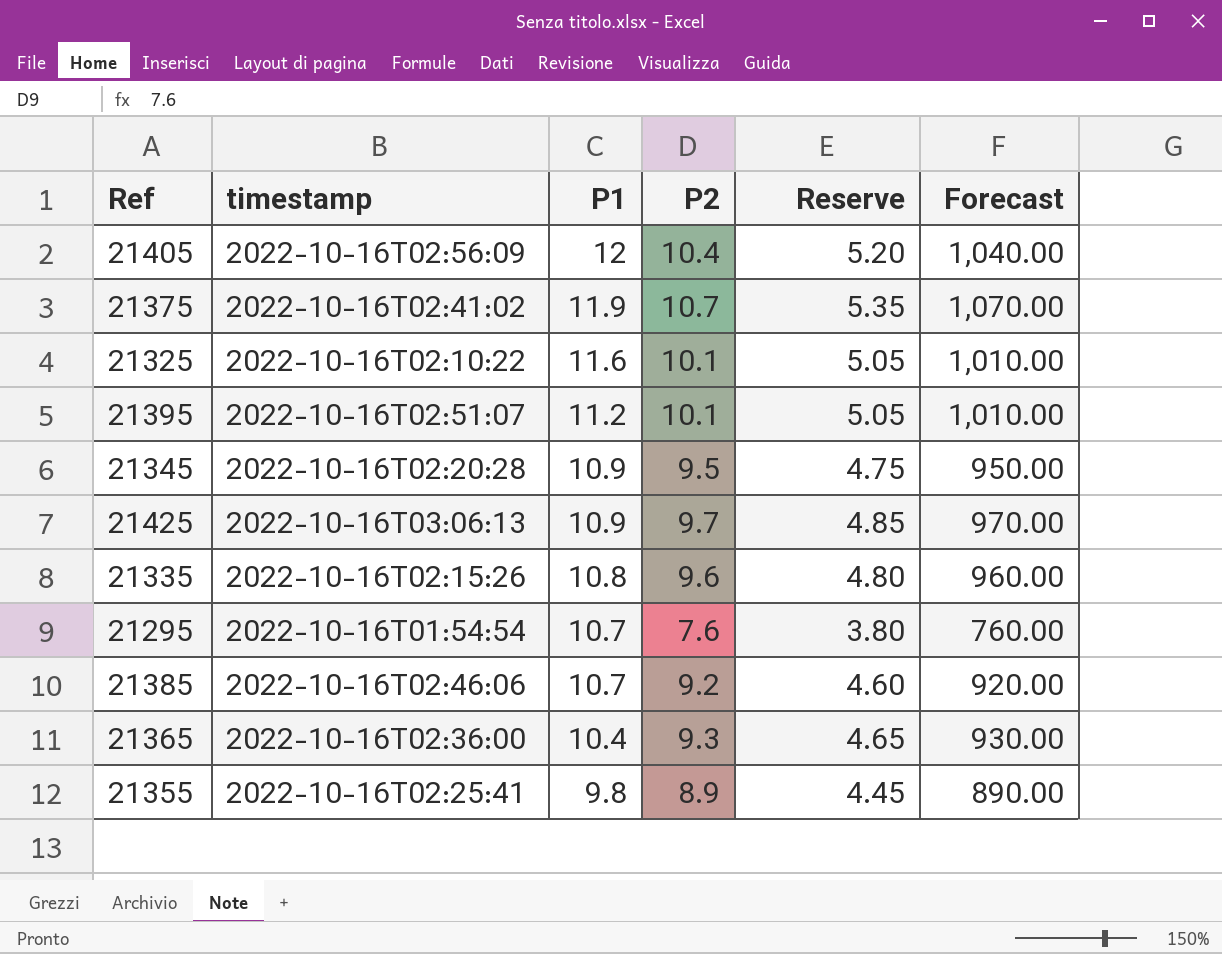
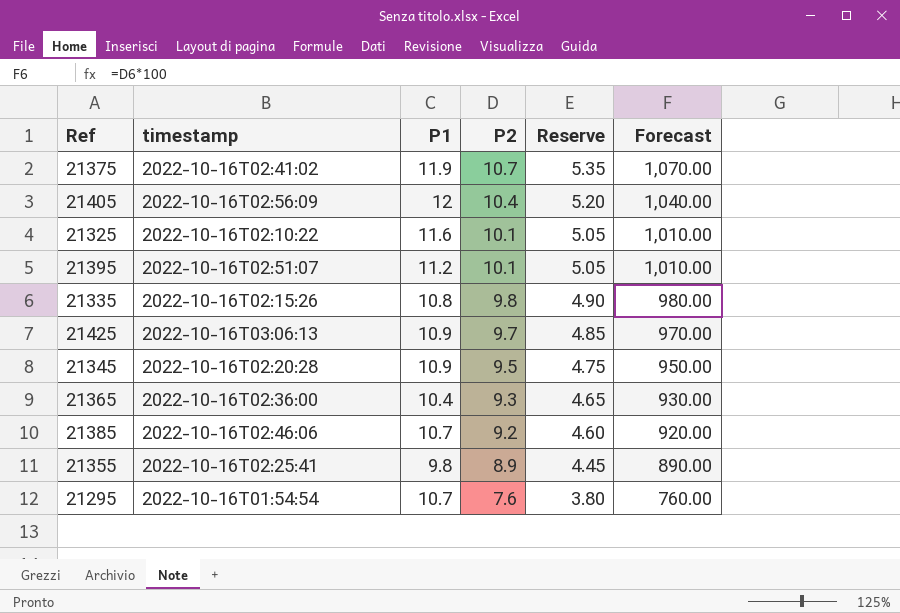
row order: P1 descending -> P2 descending
21335 | P2: 9.6 -> 9.8
21335 | Reserve: 4.80 -> 4.90
21335 | Forecast: 960.00 -> 980.00

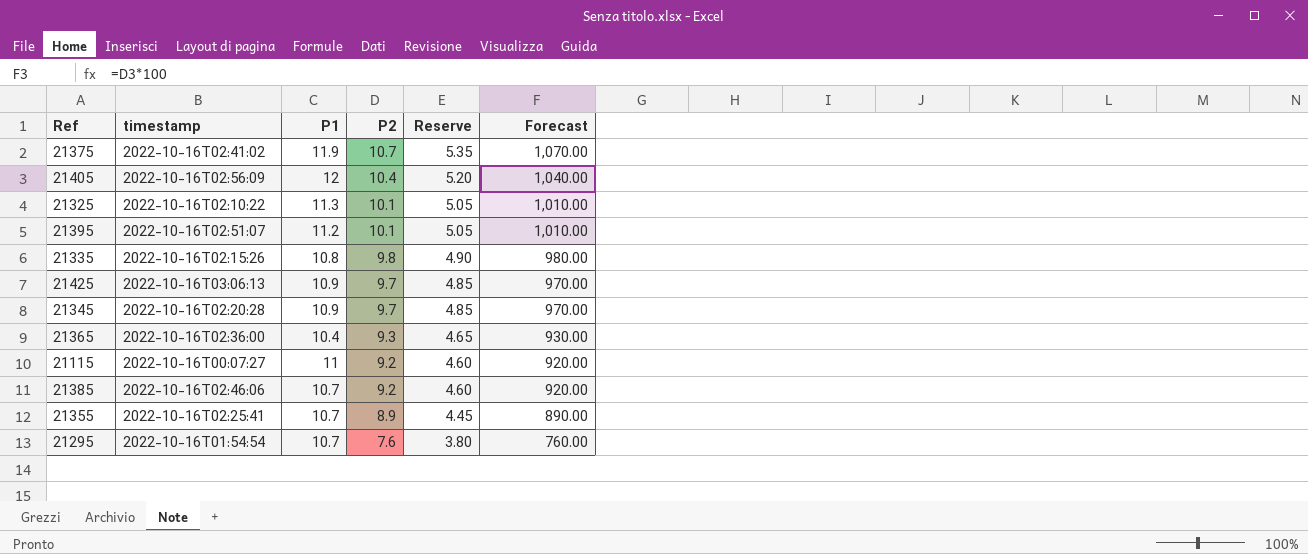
21325 | P1: 11.6 -> 11.3
21345 | P2: 9.5 -> 9.7
21345 | Reserve: 4.75 -> 4.85
21345 | Forecast: 950.00 -> 970.00
row 21115: none -> 2022-10-16T00:07:27 | 11 | 9.2 | 4.60 | 920.00
21355 | P1: 9.8 -> 10.7

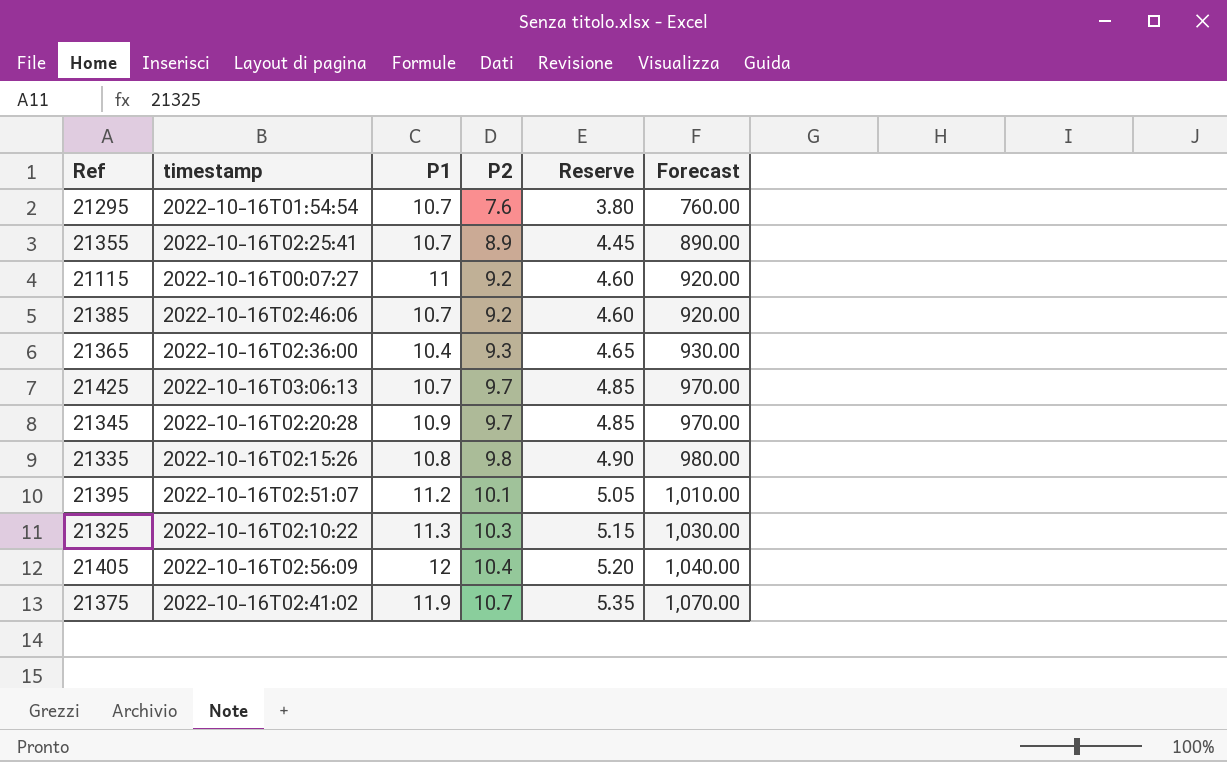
row order: P2 descending -> P2 ascending
21425 | P1: 10.9 -> 10.7
21325 | P2: 10.1 -> 10.3
21325 | Reserve: 5.05 -> 5.15
21325 | Forecast: 1,010.00 -> 1,030.00

